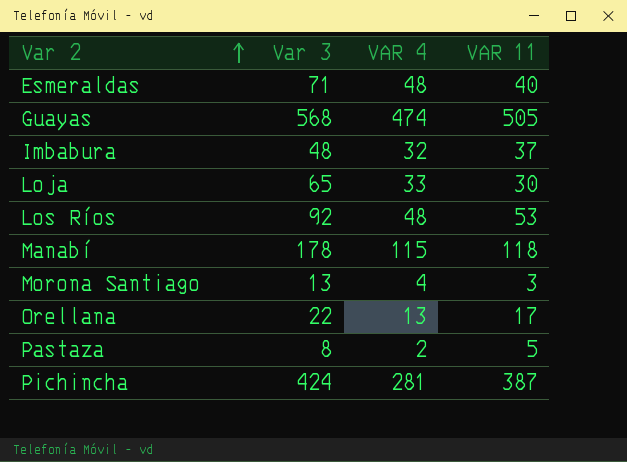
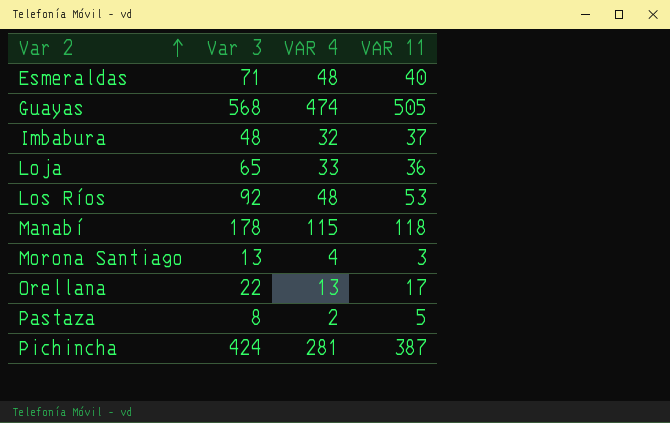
Loja | VAR 11: 30 -> 36

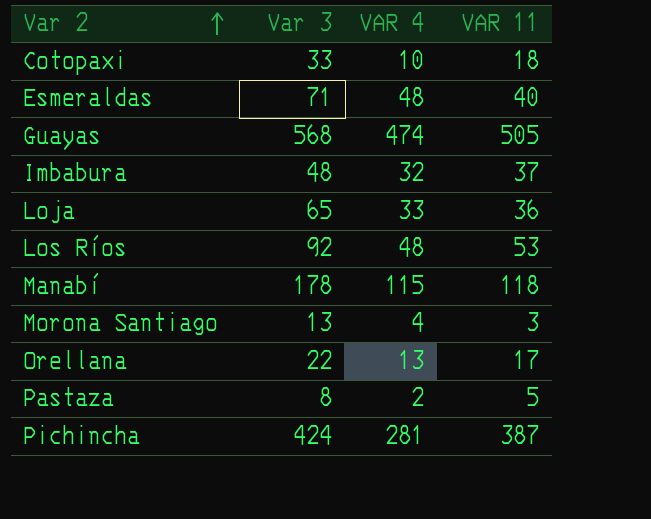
row Cotopaxi: none -> 33 | 10 | 18

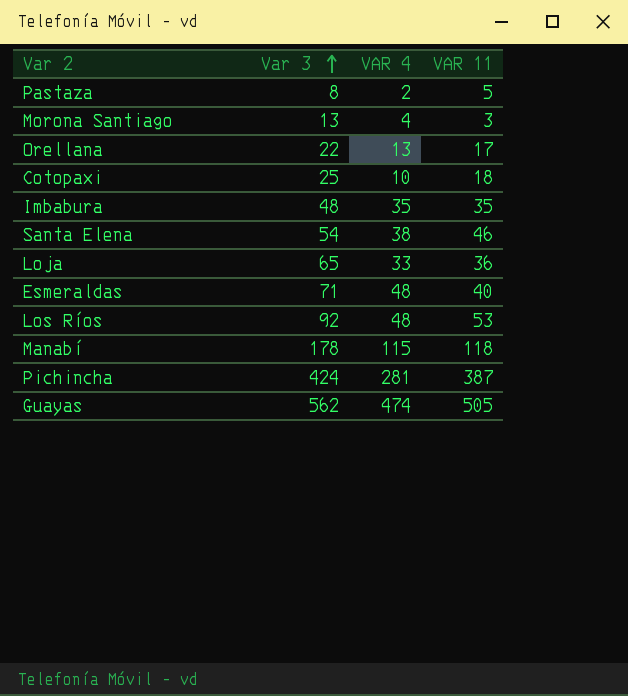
row order: Var 2 ascending -> Var 3 ascending
Cotopaxi | Var 3: 33 -> 25
Imbabura | VAR 4: 32 -> 35
Imbabura | VAR 11: 37 -> 35
row Santa Elena: none -> 54 | 38 | 46
Guayas | Var 3: 568 -> 562

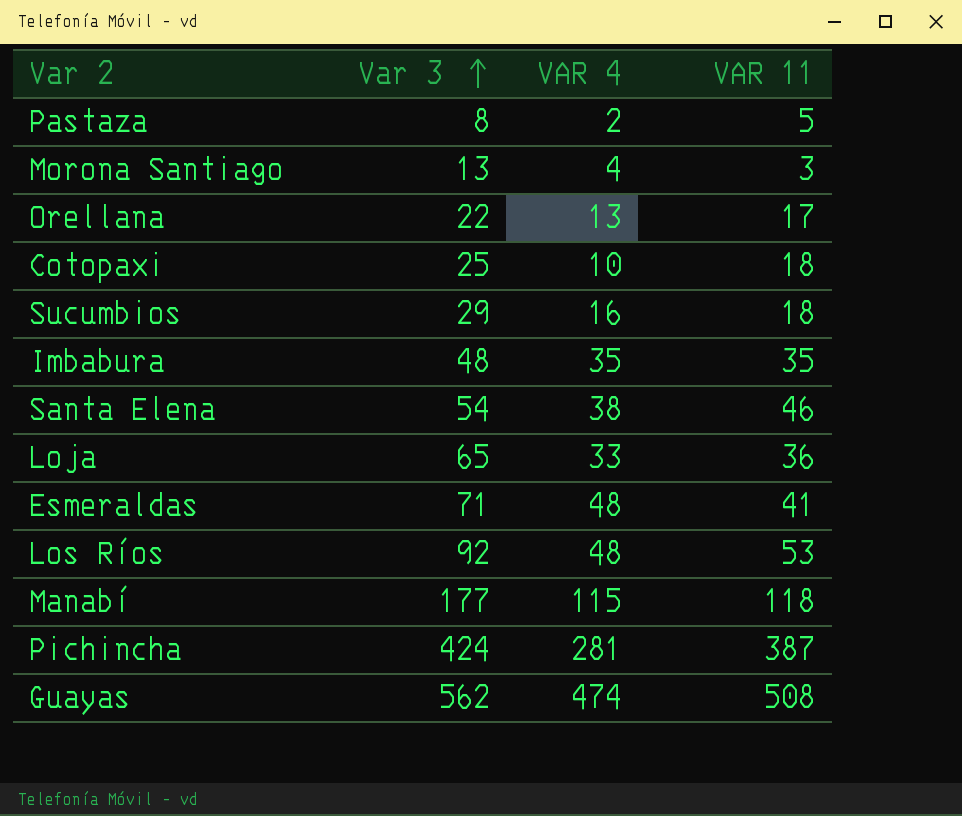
row Sucumbios: none -> 29 | 16 | 18
Esmeraldas | VAR 11: 40 -> 41
Manabí | Var 3: 178 -> 177
Guayas | VAR 11: 505 -> 508

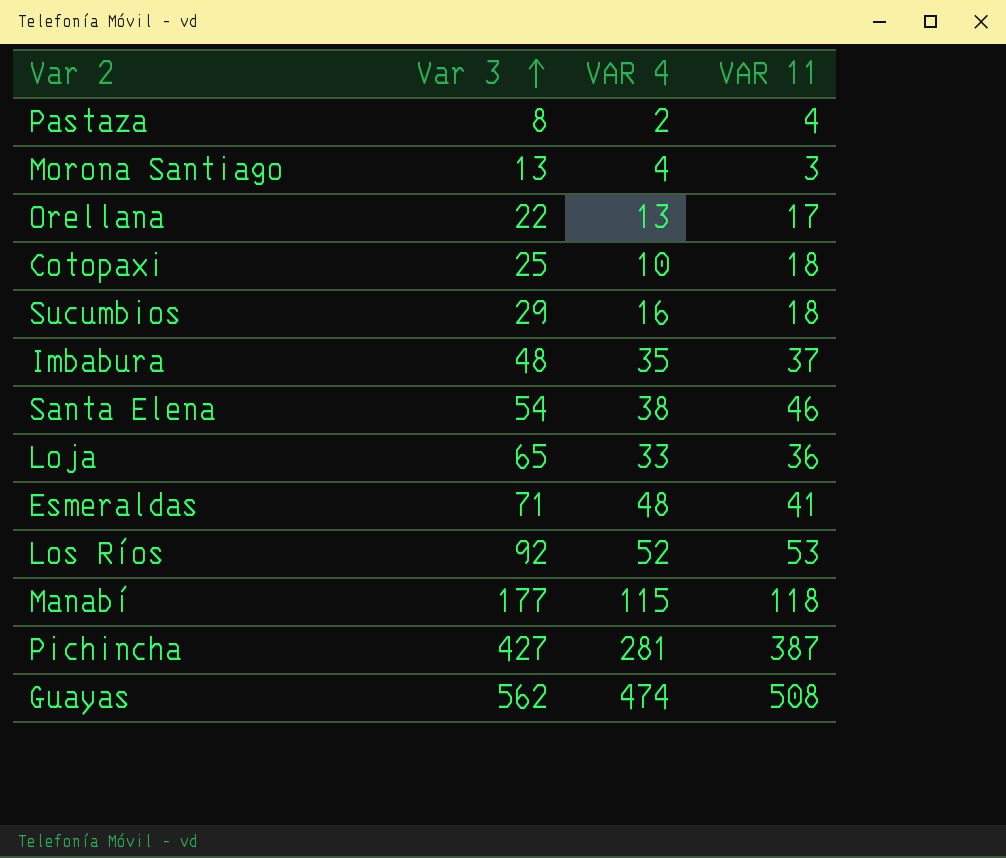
Pastaza | VAR 11: 5 -> 4
Imbabura | VAR 11: 35 -> 37
Los Ríos | VAR 4: 48 -> 52
Pichincha | Var 3: 424 -> 427

